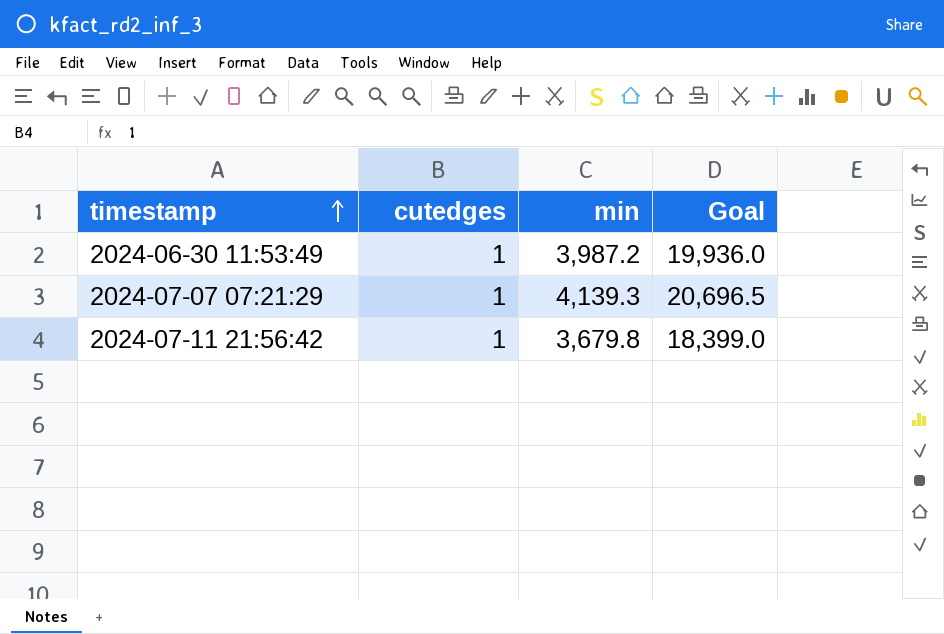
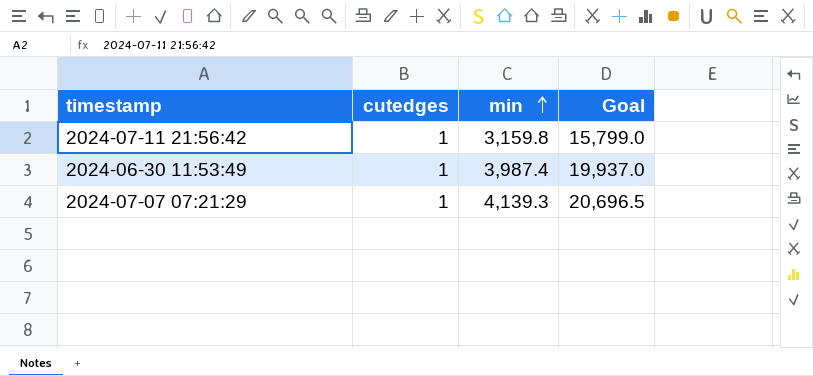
row order: timestamp ascending -> min ascending
2024-07-11 21:56:42 | min: 3,679.8 -> 3,159.8
2024-07-11 21:56:42 | Goal: 18,399.0 -> 15,799.0
2024-06-30 11:53:49 | min: 3,987.2 -> 3,987.4
2024-06-30 11:53:49 | Goal: 19,936.0 -> 19,937.0

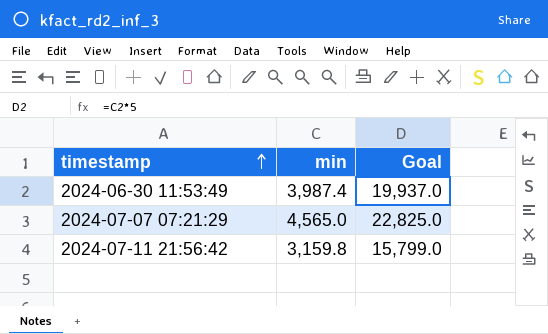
row order: min ascending -> timestamp ascending
column cutedges | position: 2 -> none
2024-07-07 07:21:29 | min: 4,139.3 -> 4,565.0
2024-07-07 07:21:29 | Goal: 20,696.5 -> 22,825.0

